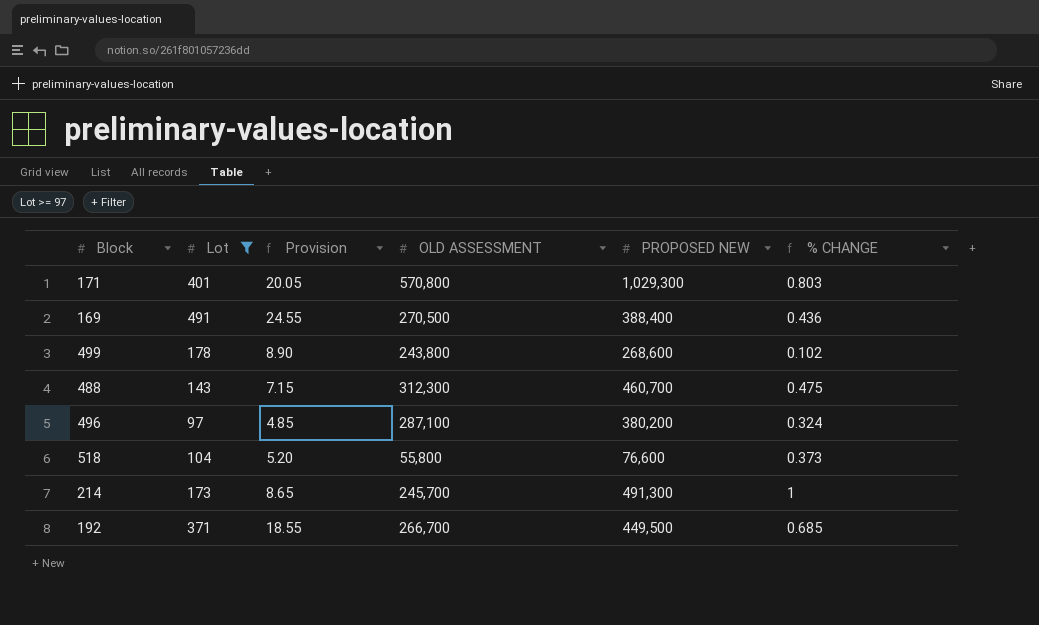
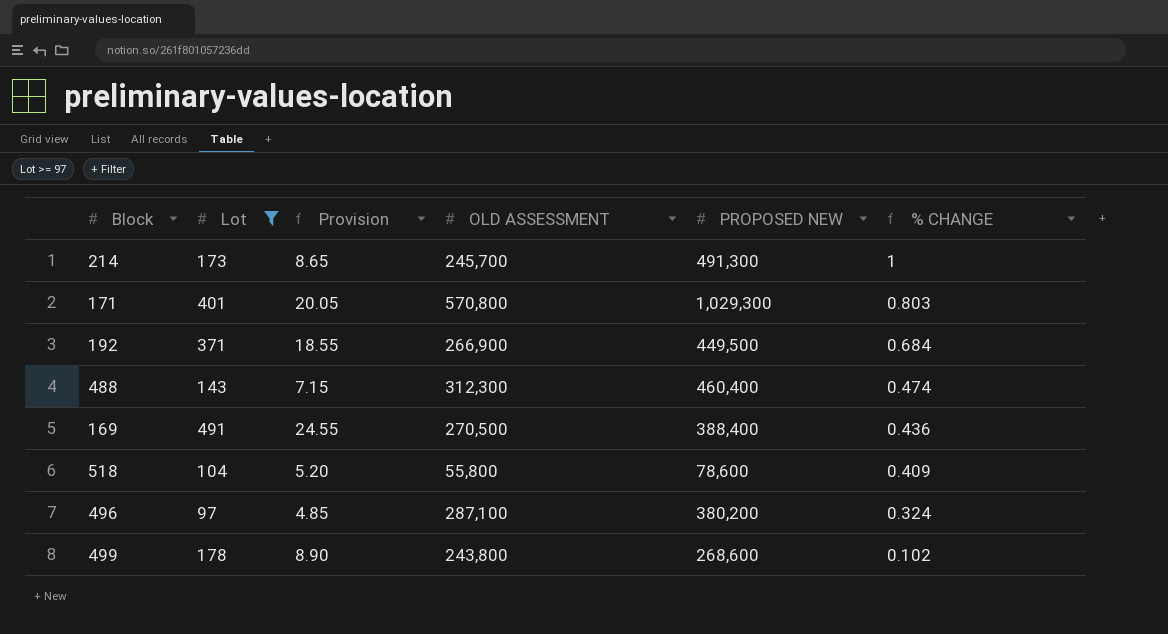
row order: none -> % CHANGE descending
192 | OLD ASSESSMENT: 266,700 -> 266,900
192 | % CHANGE: 0.685 -> 0.684
488 | PROPOSED NEW: 460,700 -> 460,400
488 | % CHANGE: 0.475 -> 0.474
518 | PROPOSED NEW: 76,600 -> 78,600
518 | % CHANGE: 0.373 -> 0.409

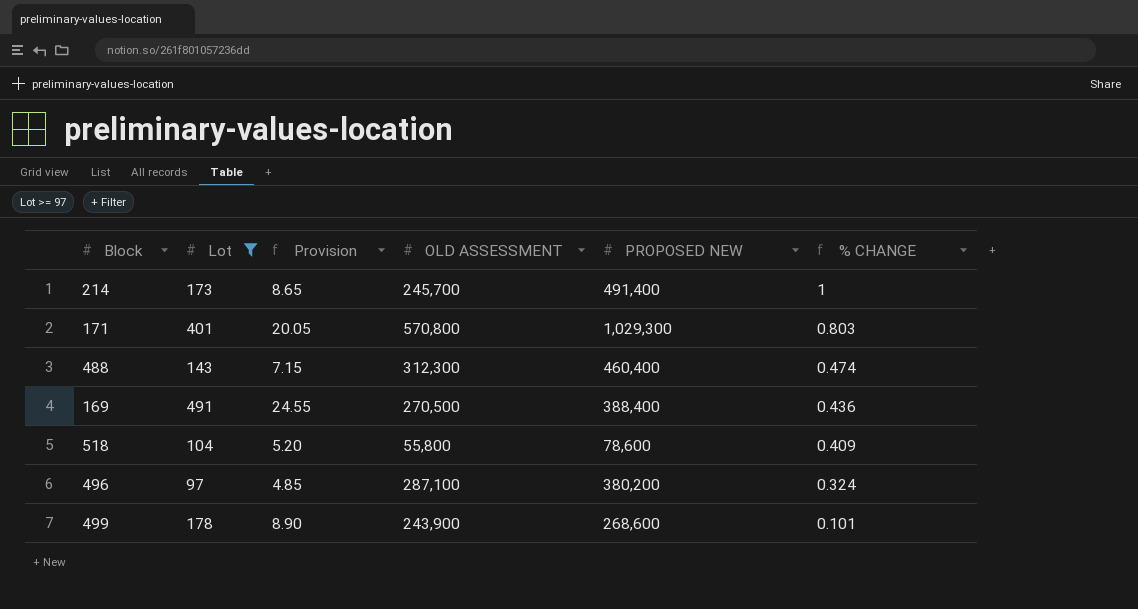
row 192: 371 | 18.55 | 266,900 | 449,500 | 0.684 -> none
214 | PROPOSED NEW: 491,300 -> 491,400
499 | OLD ASSESSMENT: 243,800 -> 243,900
499 | % CHANGE: 0.102 -> 0.101

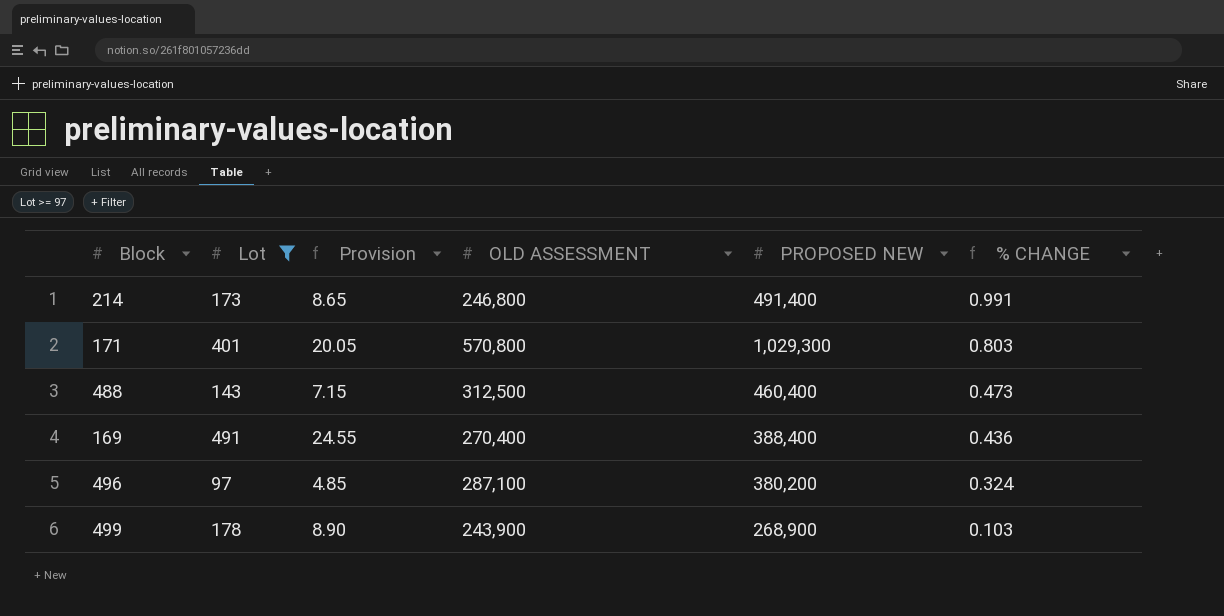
row 518: 104 | 5.20 | 55,800 | 78,600 | 0.409 -> none
214 | OLD ASSESSMENT: 245,700 -> 246,800
214 | % CHANGE: 1 -> 0.991
488 | OLD ASSESSMENT: 312,300 -> 312,500
488 | % CHANGE: 0.474 -> 0.473
169 | OLD ASSESSMENT: 270,500 -> 270,400
499 | PROPOSED NEW: 268,600 -> 268,900
499 | % CHANGE: 0.101 -> 0.103

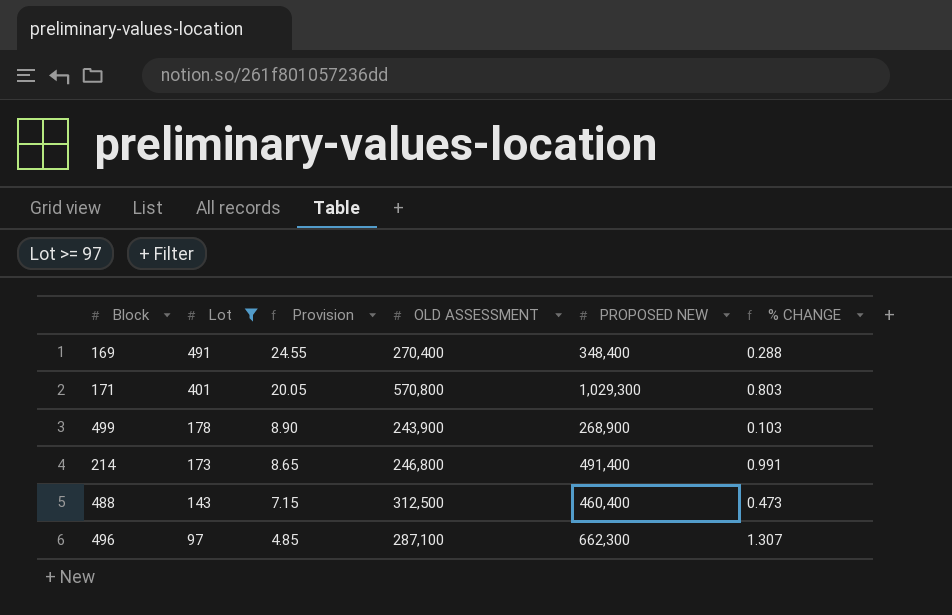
row order: % CHANGE descending -> Lot descending
169 | PROPOSED NEW: 388,400 -> 348,400
169 | % CHANGE: 0.436 -> 0.288
496 | PROPOSED NEW: 380,200 -> 662,300
496 | % CHANGE: 0.324 -> 1.307

